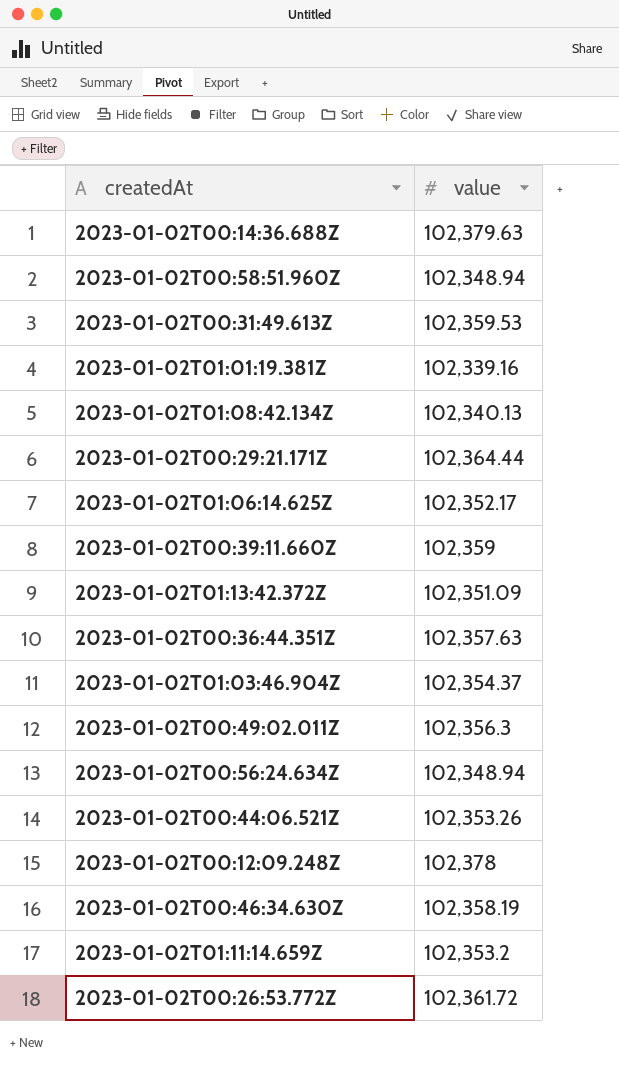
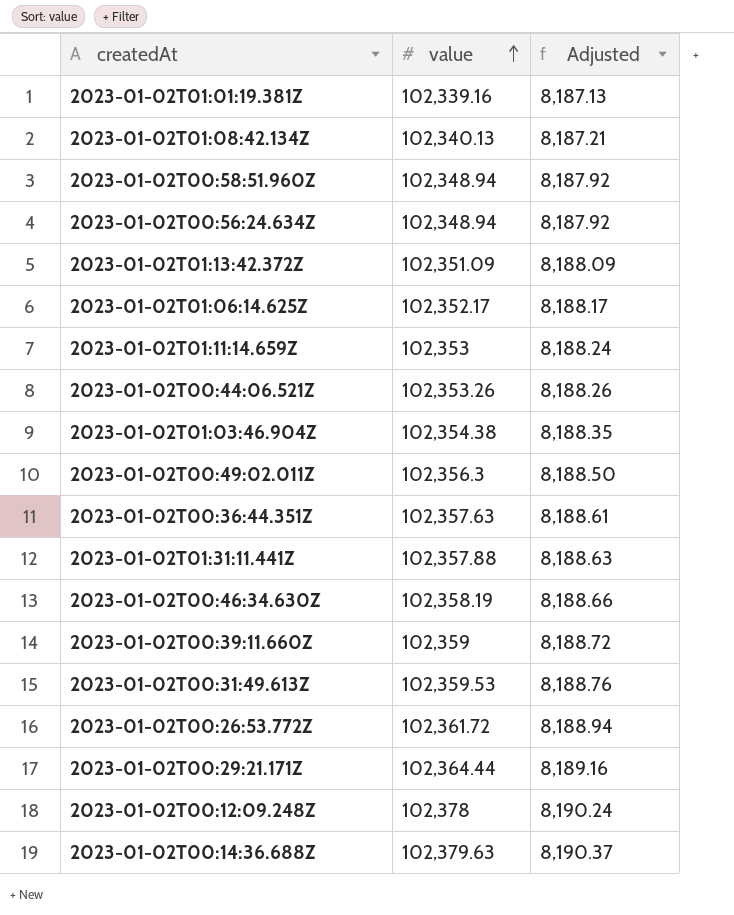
row order: none -> value ascending
column Adjusted | formula: none -> [value] * 0.08
2023-01-02T01:11:14.659Z | value: 102,353.2 -> 102,353
2023-01-02T01:03:46.904Z | value: 102,354.37 -> 102,354.38
row 2023-01-02T01:31:11.441Z: none -> 102,357.88 | 8,188.63

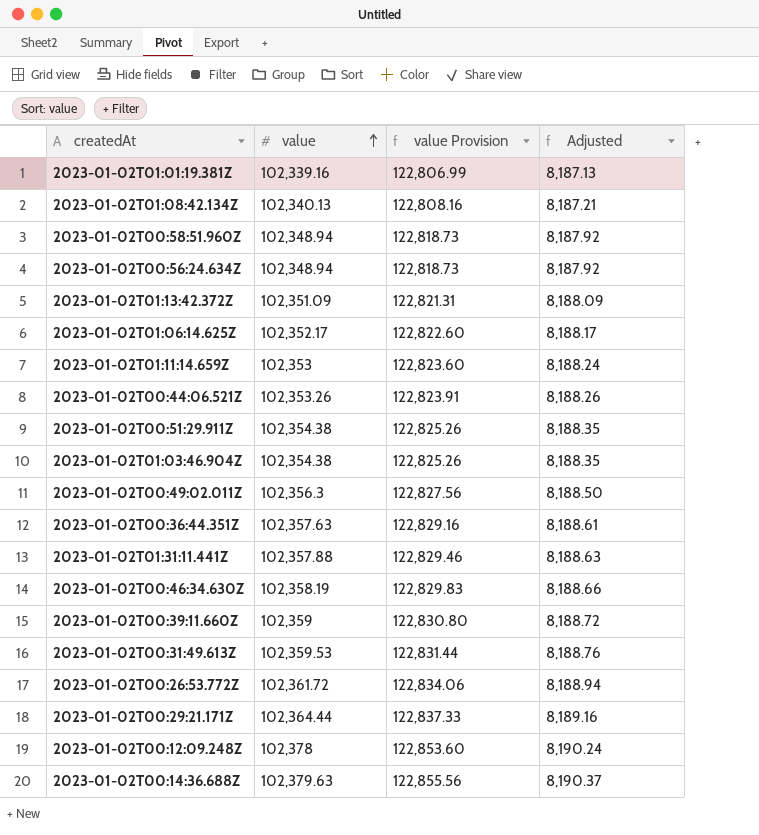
column value Provision | formula: none -> [value] * 1.2
row 2023-01-02T00:51:29.911Z: none -> 102,354.38 | 122,825.26 | 8,188.35

